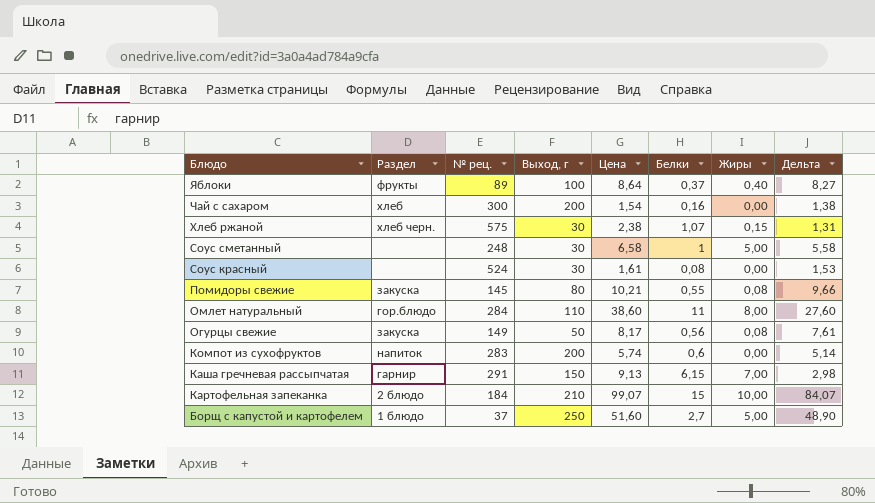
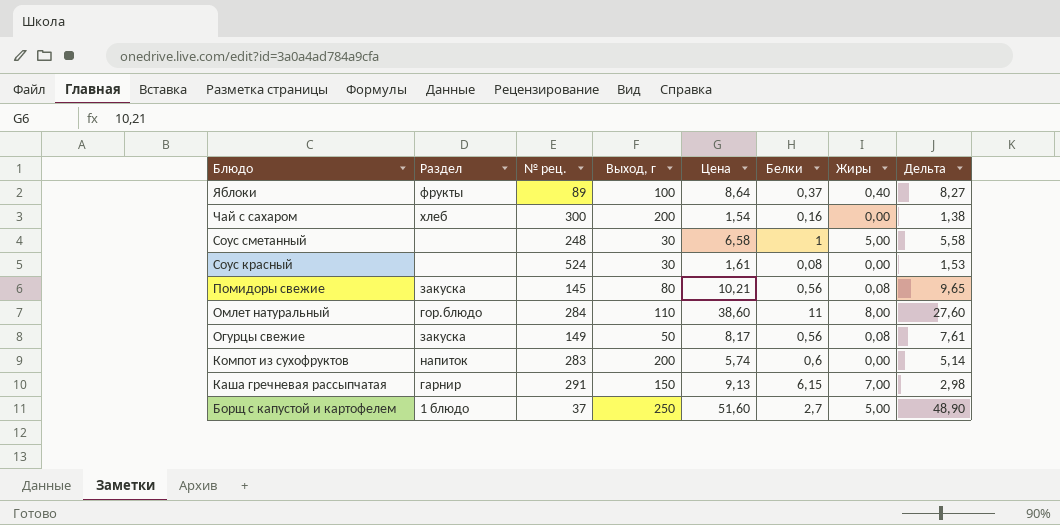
row Хлеб ржаной: хлеб черн. | 575 | 30 | 2,38 | 1,07 | 0,15 | 1,31 -> none
row Картофельная запеканка: 2 блюдо | 184 | 210 | 99,07 | 15 | 10,00 | 84,07 -> none
Помидоры свежие | Белки: 0,55 -> 0,56
Помидоры свежие | Дельта: 9,66 -> 9,65

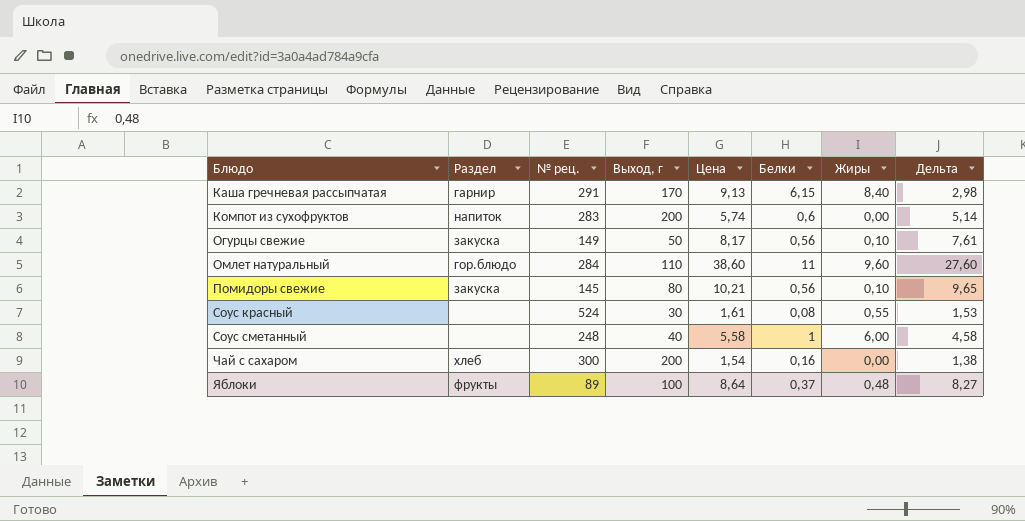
row order: Блюдо descending -> Блюдо ascending
row Борщ с капустой и картофелем: 1 блюдо | 37 | 250 | 51,60 | 2,7 | 5,00 | 48,90 -> none
Каша гречневая рассыпчатая | Выход, г: 150 -> 170
Каша гречневая рассыпчатая | Жиры: 7,00 -> 8,40
Огурцы свежие | Жиры: 0,08 -> 0,10
Омлет натуральный | Жиры: 8,00 -> 9,60
Помидоры свежие | Жиры: 0,08 -> 0,10
Соус красный | Жиры: 0,00 -> 0,55
Соус сметанный | Выход, г: 30 -> 40
Соус сметанный | Цена: 6,58 -> 5,58
Соус сметанный | Жиры: 5,00 -> 6,00
Соус сметанный | Дельта: 5,58 -> 4,58
Яблоки | Жиры: 0,40 -> 0,48

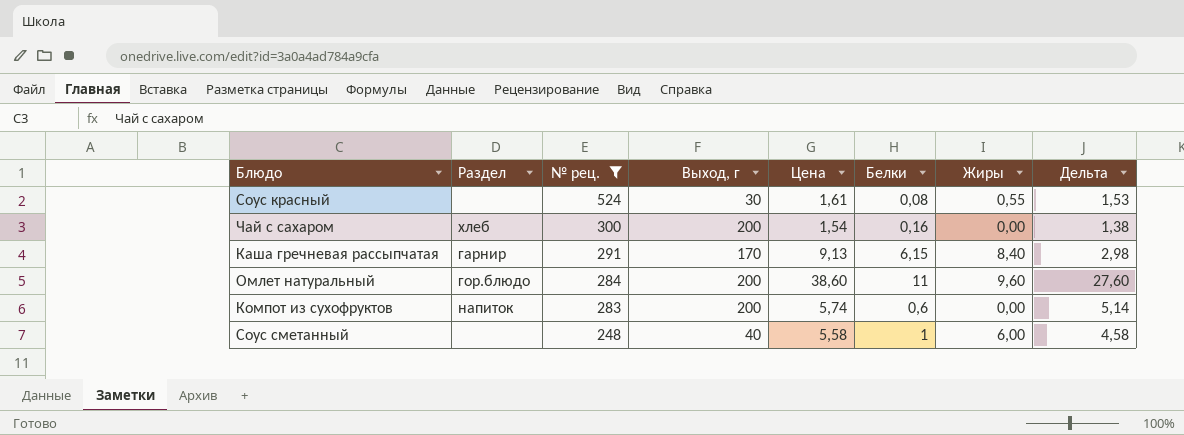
filter: none -> № рец. >= 248
row order: Блюдо ascending -> № рец. descending
Омлет натуральный | Выход, г: 110 -> 200

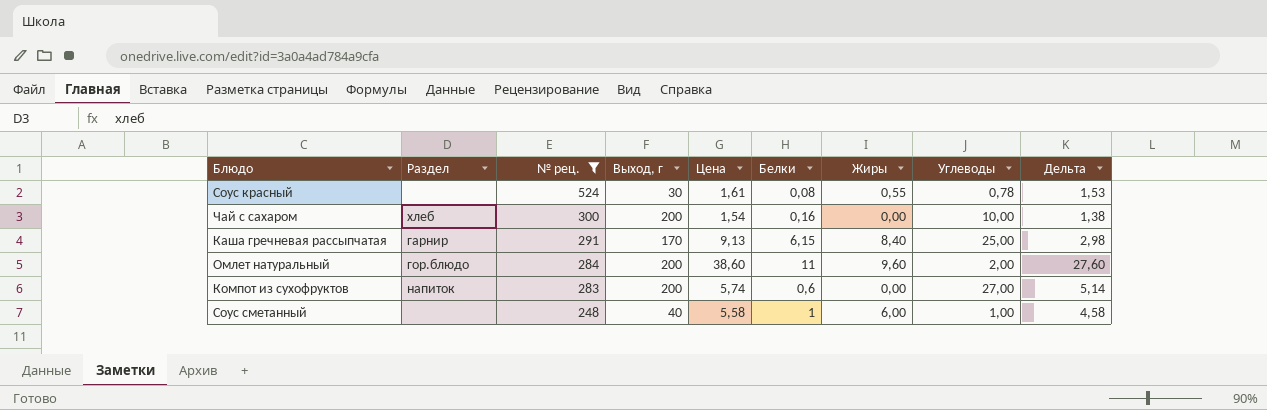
column Углеводы | position: none -> 8

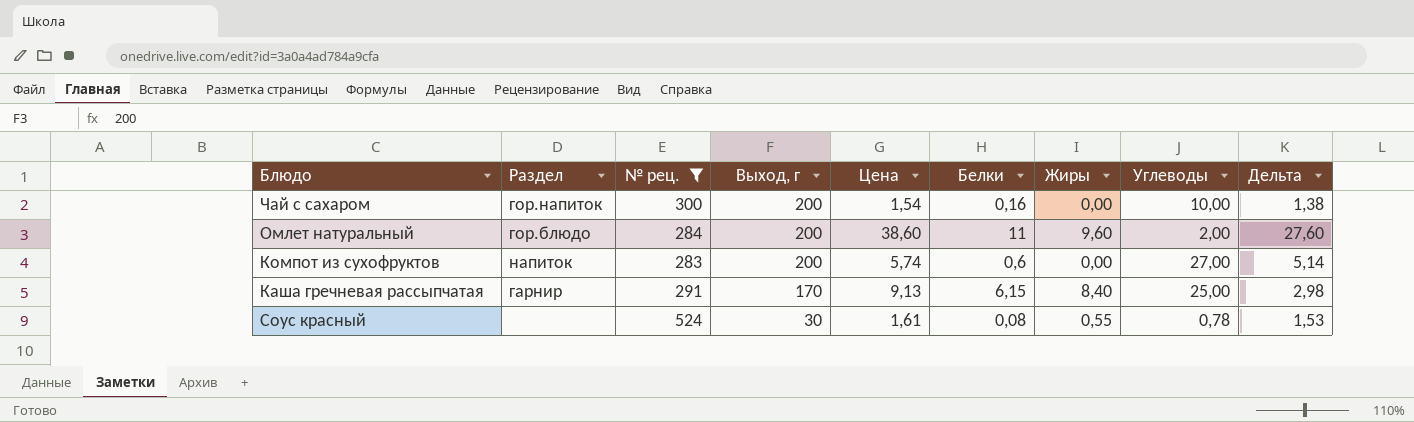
row order: № рец. descending -> Выход, г descending
row Соус сметанный: none | 248 | 40 | 5,58 | 1 | 6,00 | 1,00 | 4,58 -> none
Чай с сахаром | Раздел: хлеб -> гор.напиток

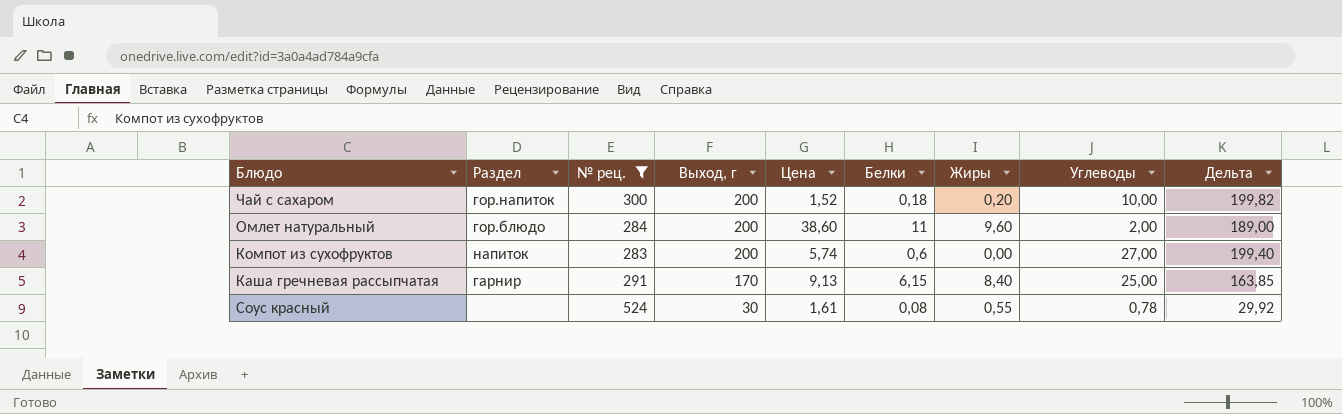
column Дельта | formula: [Цена] - [Белки] -> [Выход, г] - [Белки]
Чай с сахаром | Цена: 1,54 -> 1,52
Чай с сахаром | Белки: 0,16 -> 0,18
Чай с сахаром | Жиры: 0,00 -> 0,20

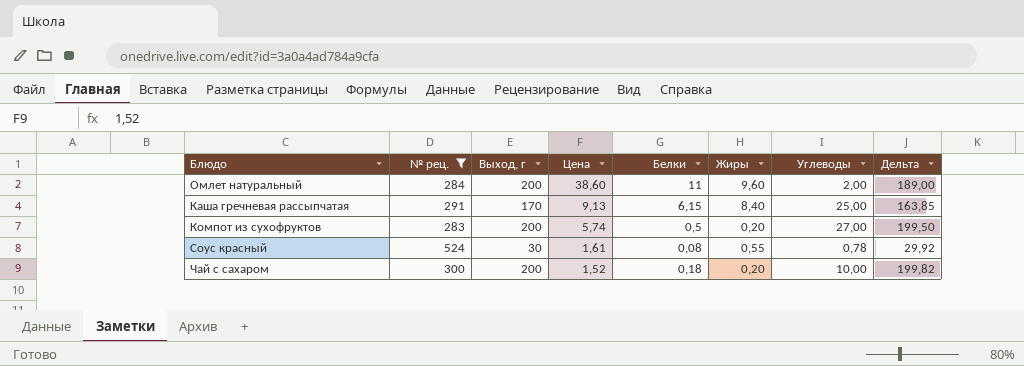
row order: Выход, г descending -> Цена descending
column Раздел | position: 2 -> none
Компот из сухофруктов | Белки: 0,6 -> 0,5
Компот из сухофруктов | Жиры: 0,00 -> 0,20
Компот из сухофруктов | Дельта: 199,40 -> 199,50

